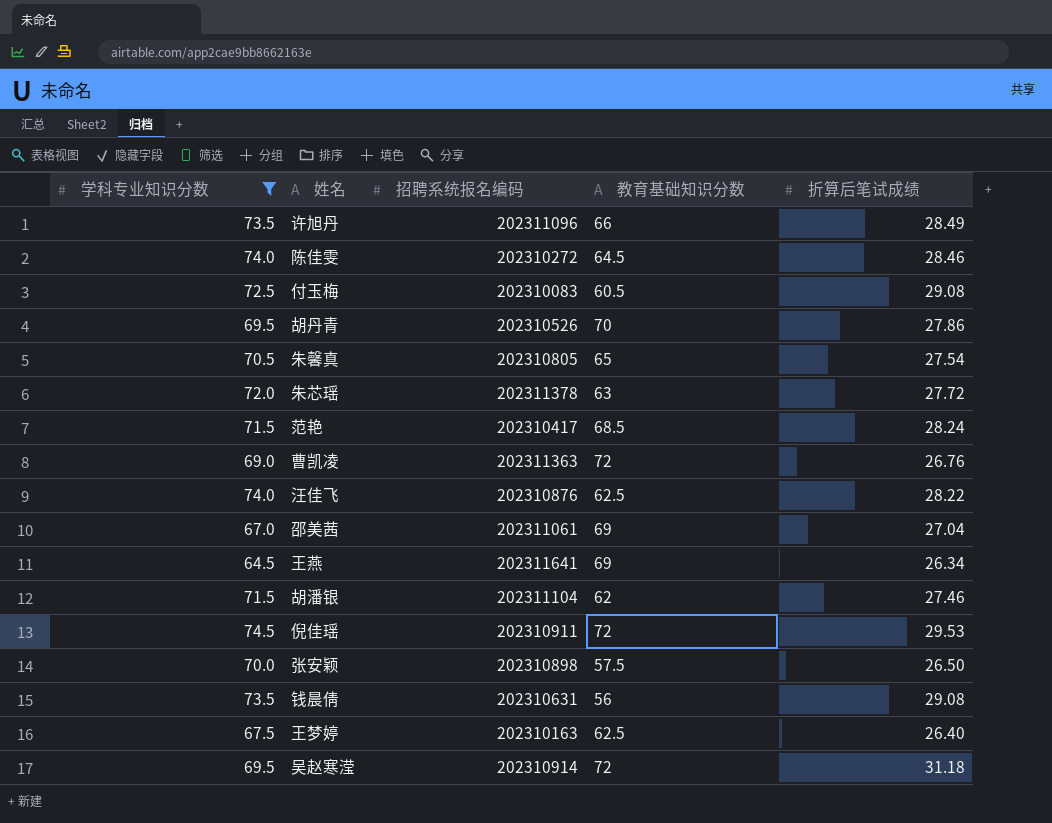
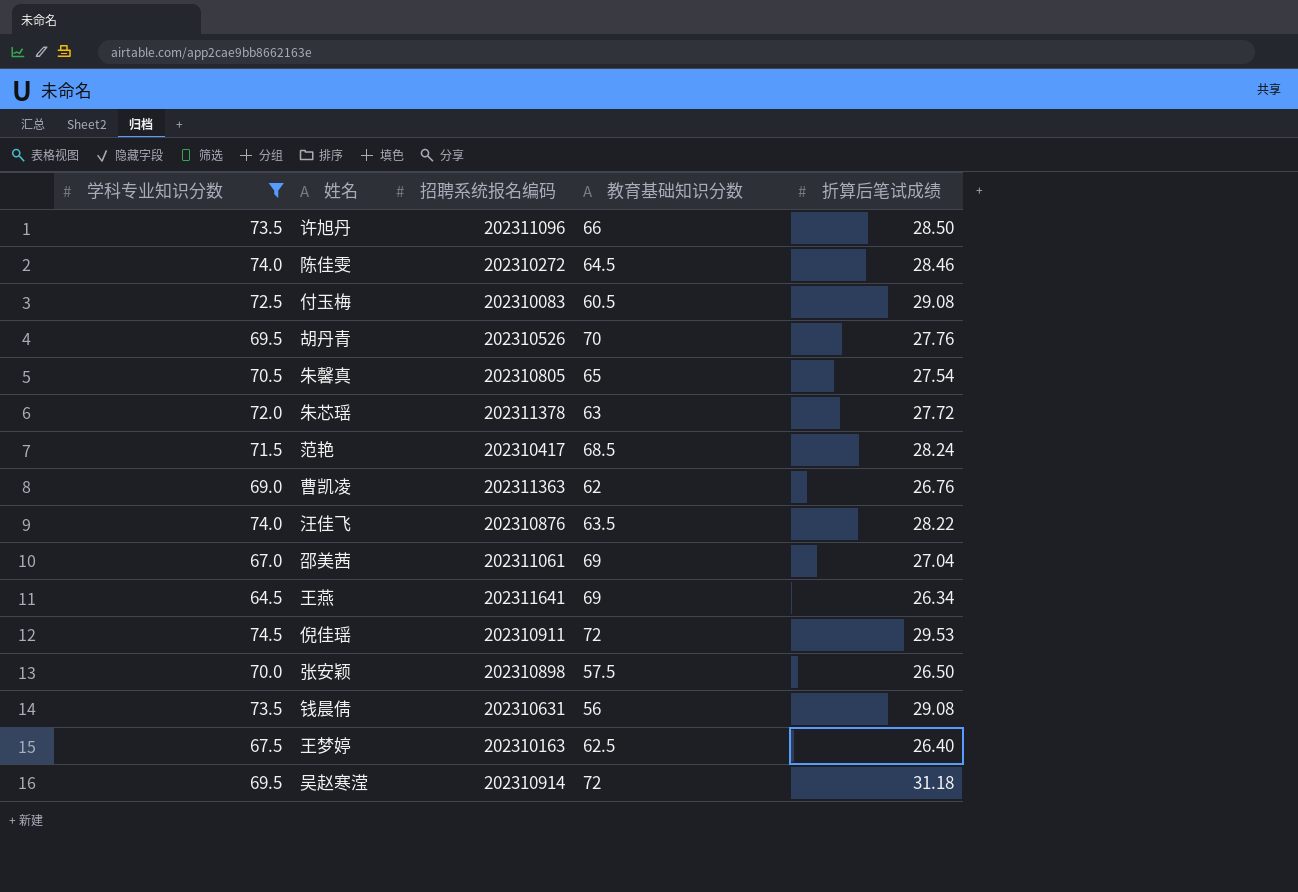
row 胡潘银: 71.5 | 202311104 | 62 | 27.46 -> none
许旭丹 | 折算后笔试成绩: 28.49 -> 28.50
胡丹青 | 折算后笔试成绩: 27.86 -> 27.76
曹凯凌 | 教育基础知识分数: 72 -> 62
汪佳飞 | 教育基础知识分数: 62.5 -> 63.5

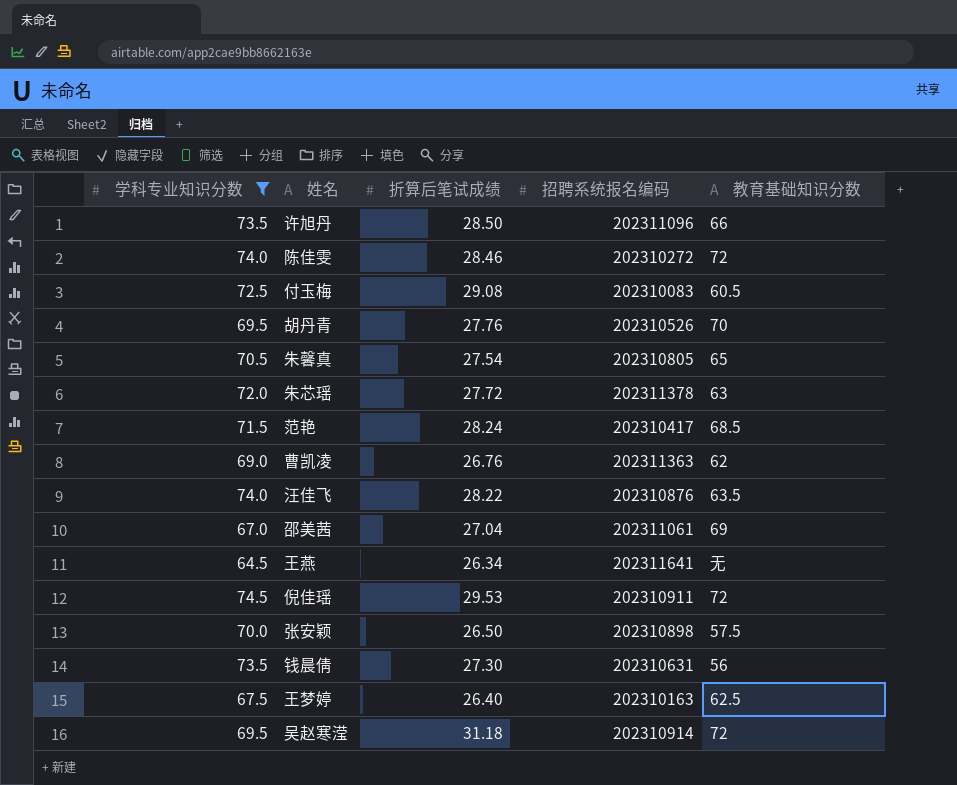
column 折算后笔试成绩 | position: 5 -> 3
陈佳雯 | 教育基础知识分数: 64.5 -> 72
王燕 | 教育基础知识分数: 69 -> 无
钱晨倩 | 折算后笔试成绩: 29.08 -> 27.30

